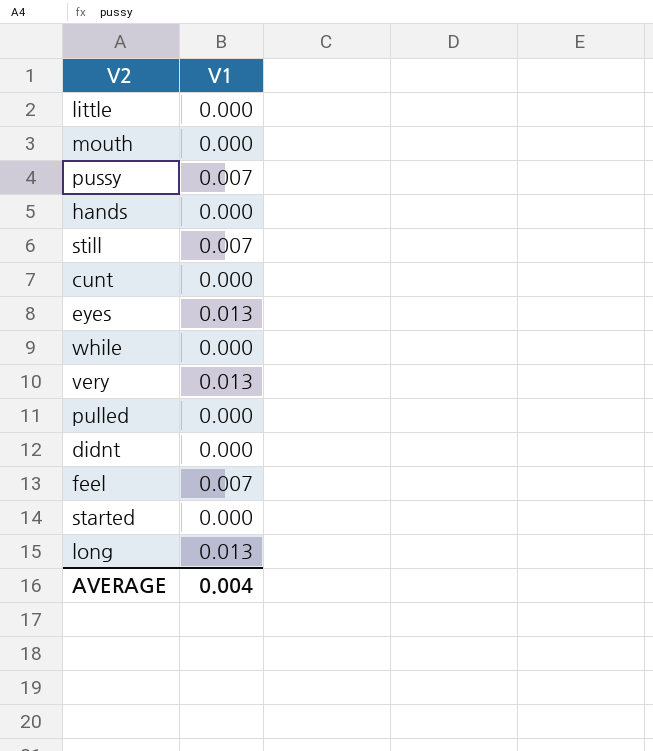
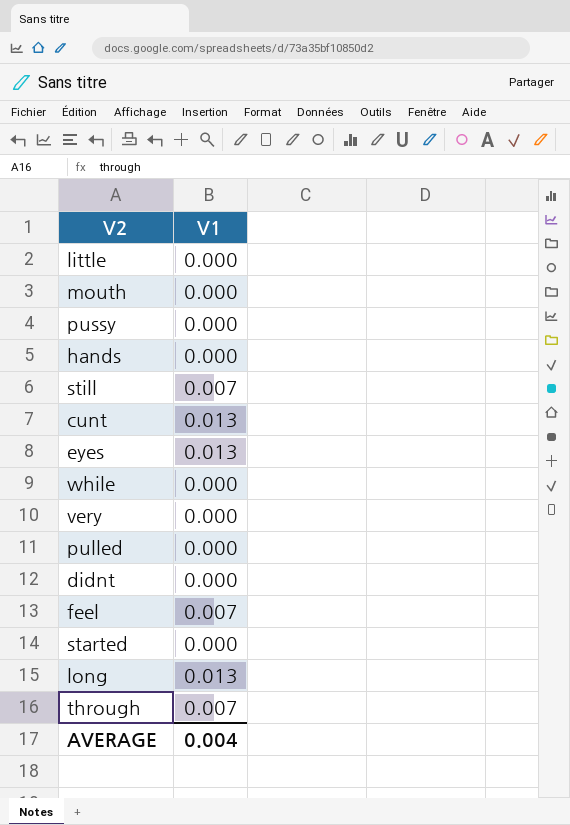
pussy | V1: 0.007 -> 0.000
cunt | V1: 0.000 -> 0.013
very | V1: 0.013 -> 0.000
row through: none -> 0.007

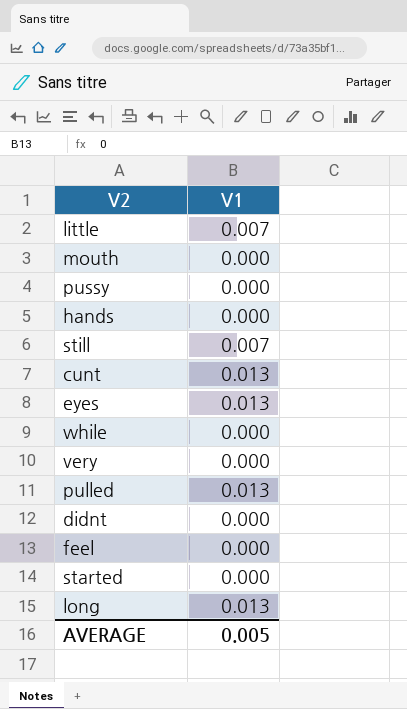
row through: 0.007 -> none
little | V1: 0.000 -> 0.007
pulled | V1: 0.000 -> 0.013
feel | V1: 0.007 -> 0.000
AVERAGE | V1: 0.004 -> 0.005

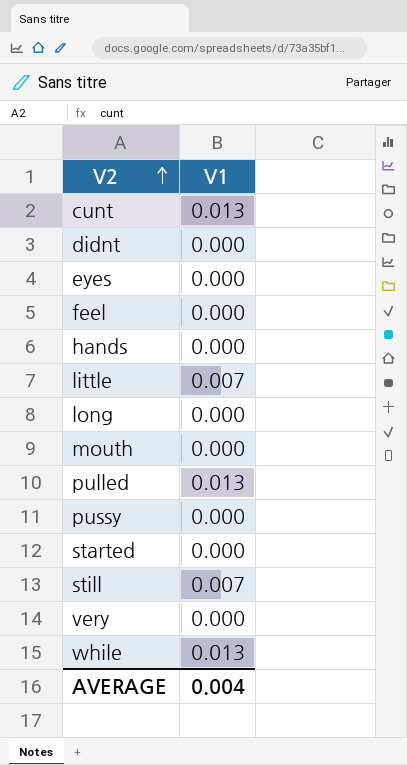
row order: none -> V2 ascending
eyes | V1: 0.013 -> 0.000
long | V1: 0.013 -> 0.000
while | V1: 0.000 -> 0.013
AVERAGE | V1: 0.005 -> 0.004

